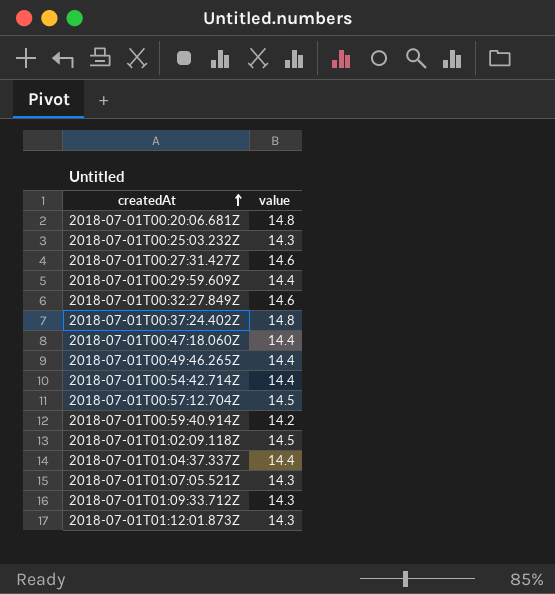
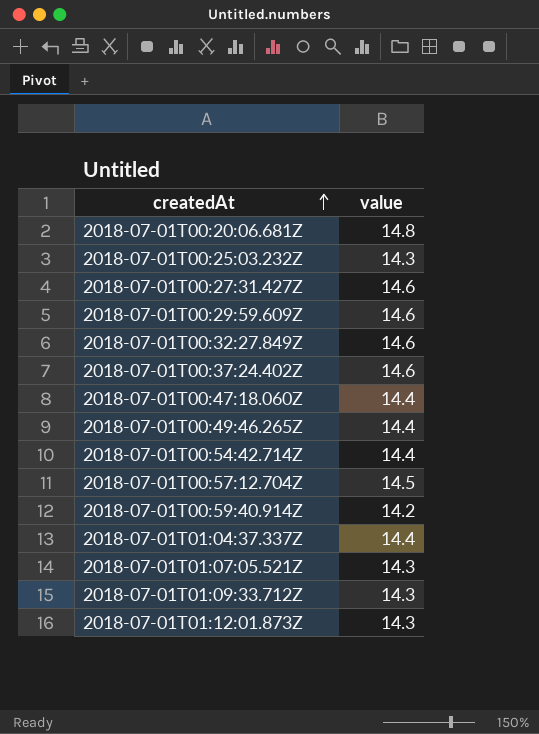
row 2018-07-01T01:02:09.118Z: 14.5 -> none
2018-07-01T00:29:59.609Z | value: 14.4 -> 14.6
2018-07-01T00:37:24.402Z | value: 14.8 -> 14.6

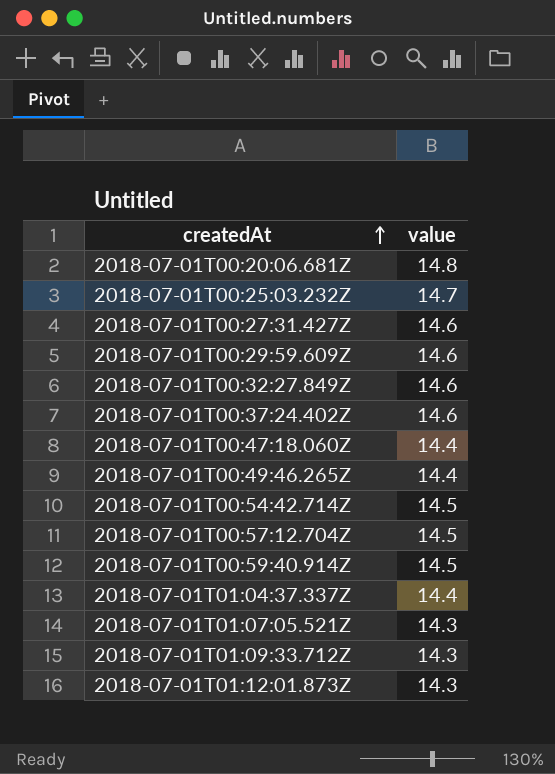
2018-07-01T00:25:03.232Z | value: 14.3 -> 14.7
2018-07-01T00:54:42.714Z | value: 14.4 -> 14.5
2018-07-01T00:59:40.914Z | value: 14.2 -> 14.5

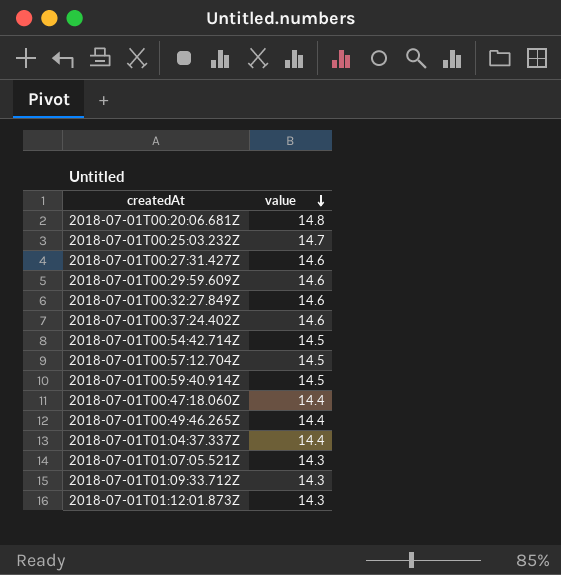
row order: createdAt ascending -> value descending

